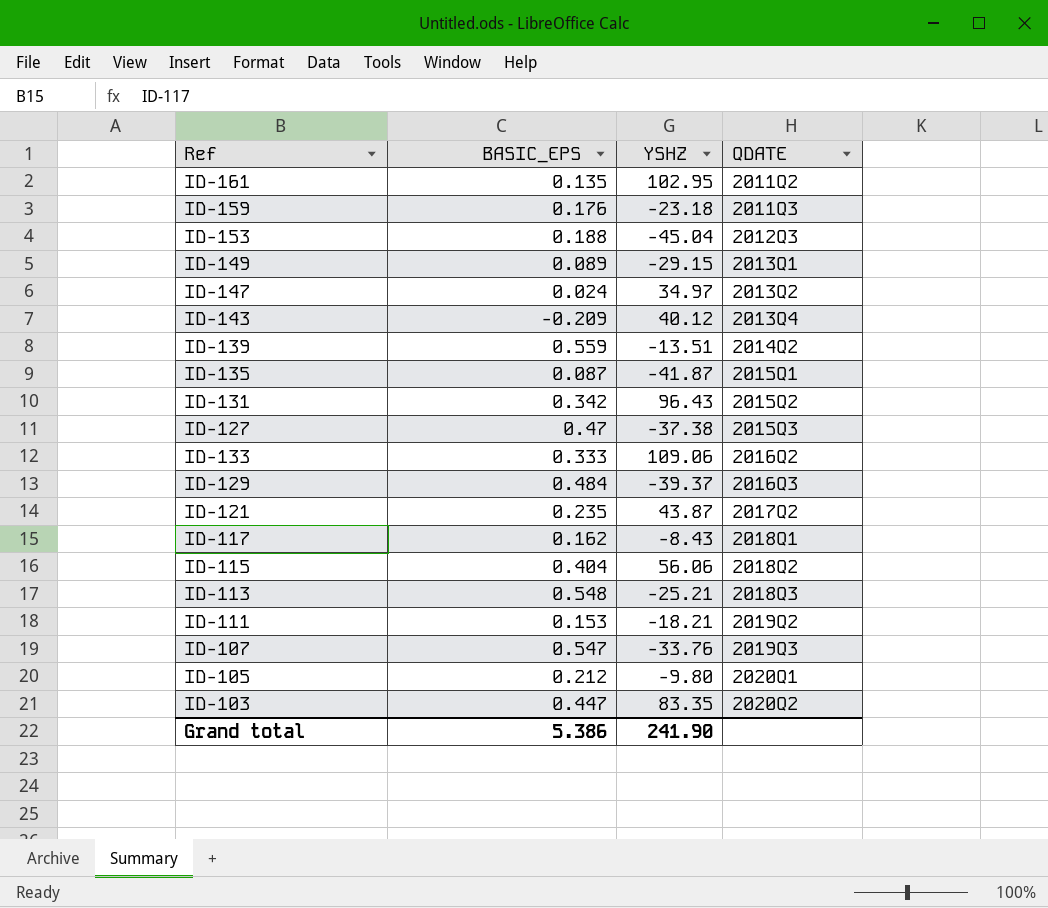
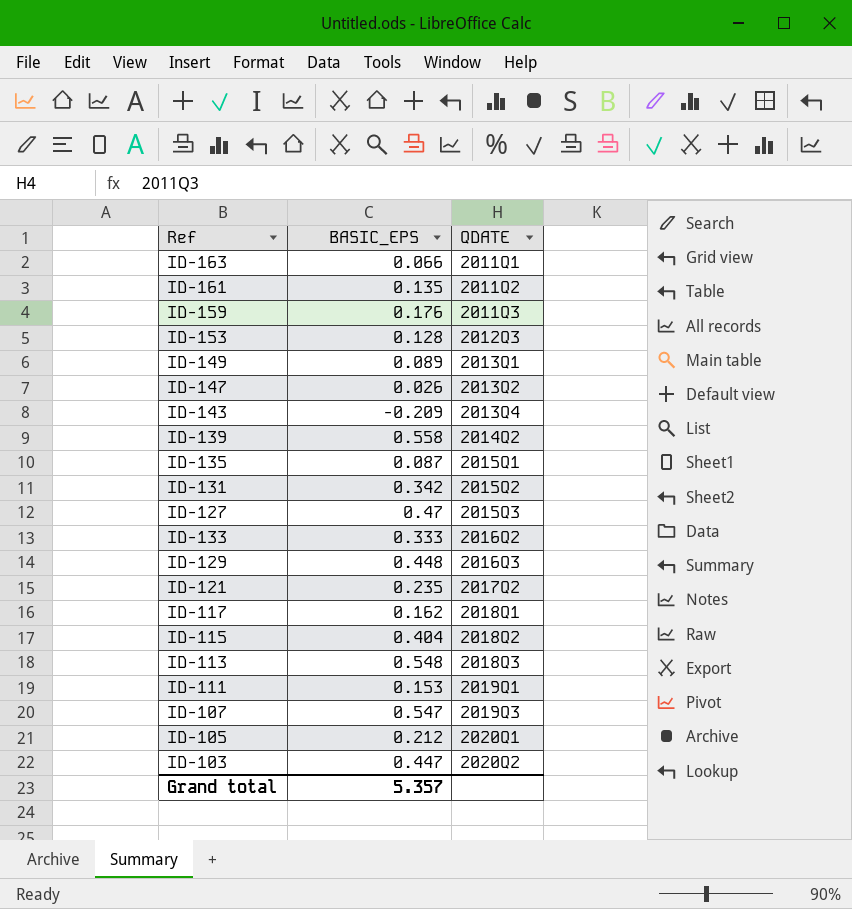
column YSHZ | position: 3 -> none
row ID-163: none -> 0.066 | 2011Q1
ID-153 | BASIC_EPS: 0.188 -> 0.128
ID-147 | BASIC_EPS: 0.024 -> 0.026
ID-139 | BASIC_EPS: 0.559 -> 0.558
ID-129 | BASIC_EPS: 0.484 -> 0.448
ID-111 | QDATE: 2019Q2 -> 2019Q1
Grand total | BASIC_EPS: 5.386 -> 5.357

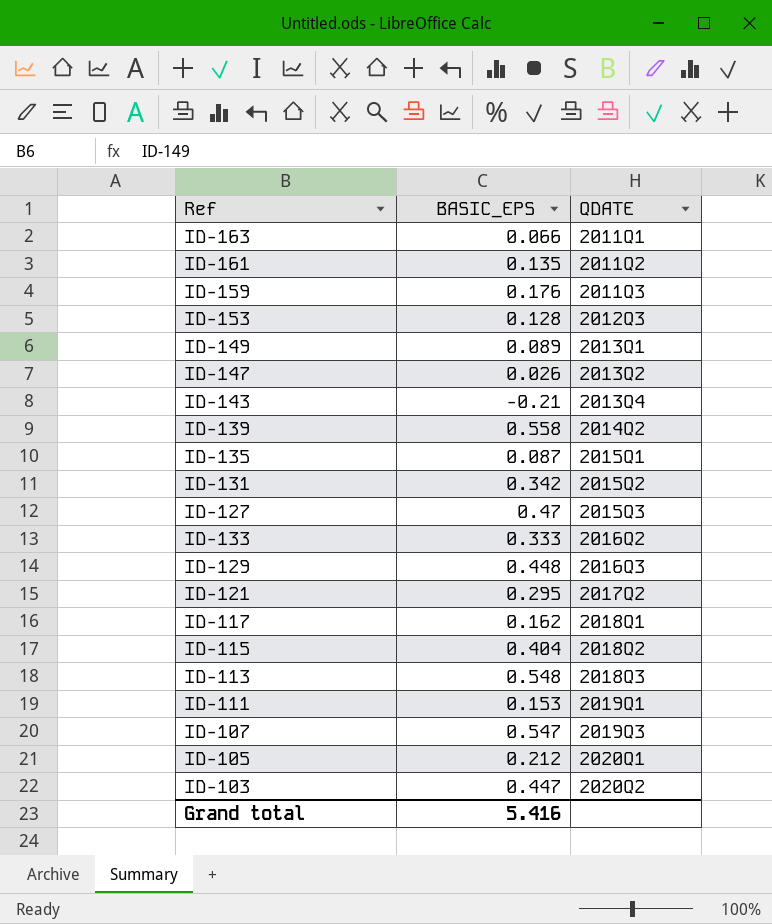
ID-143 | BASIC_EPS: -0.209 -> -0.21
ID-121 | BASIC_EPS: 0.235 -> 0.295
Grand total | BASIC_EPS: 5.357 -> 5.416

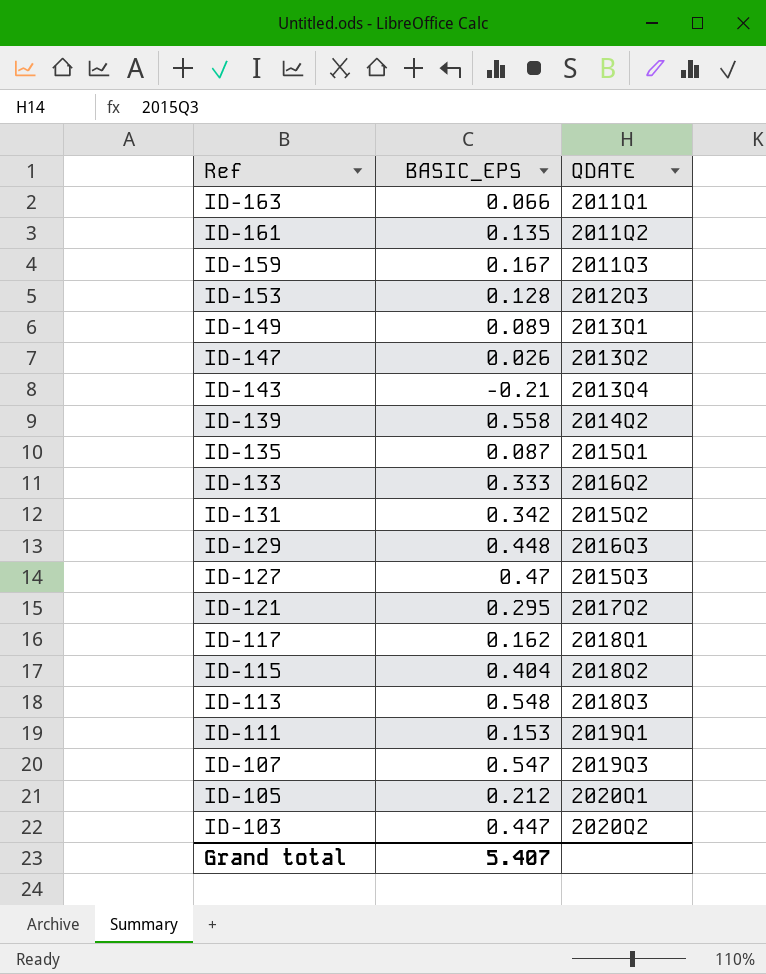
row order: QDATE ascending -> Ref descending
ID-159 | BASIC_EPS: 0.176 -> 0.167
Grand total | BASIC_EPS: 5.416 -> 5.407

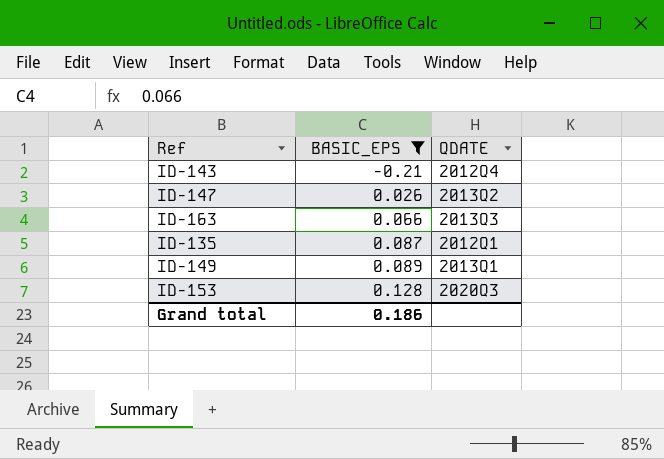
filter: none -> BASIC_EPS <= 0.128
row order: Ref descending -> BASIC_EPS ascending
ID-143 | QDATE: 2013Q4 -> 2012Q4
ID-163 | QDATE: 2011Q1 -> 2013Q3
ID-135 | QDATE: 2015Q1 -> 2012Q1
ID-153 | QDATE: 2012Q3 -> 2020Q3
Grand total | BASIC_EPS: 5.407 -> 0.186

